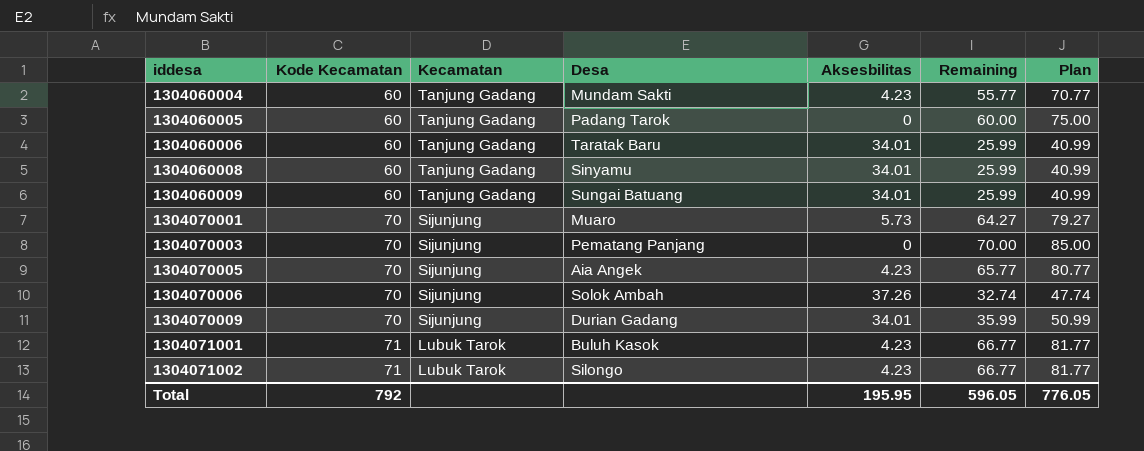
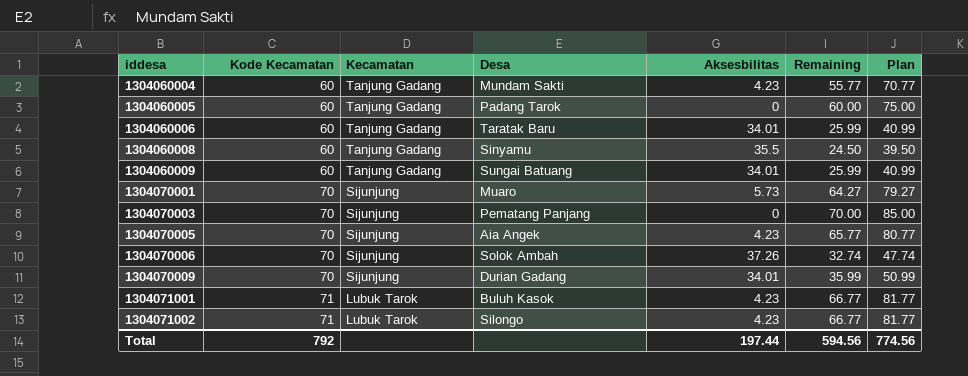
1304060008 | Aksesbilitas: 34.01 -> 35.5
1304060008 | Remaining: 25.99 -> 24.50
1304060008 | Plan: 40.99 -> 39.50
Total | Aksesbilitas: 195.95 -> 197.44
Total | Remaining: 596.05 -> 594.56
Total | Plan: 776.05 -> 774.56

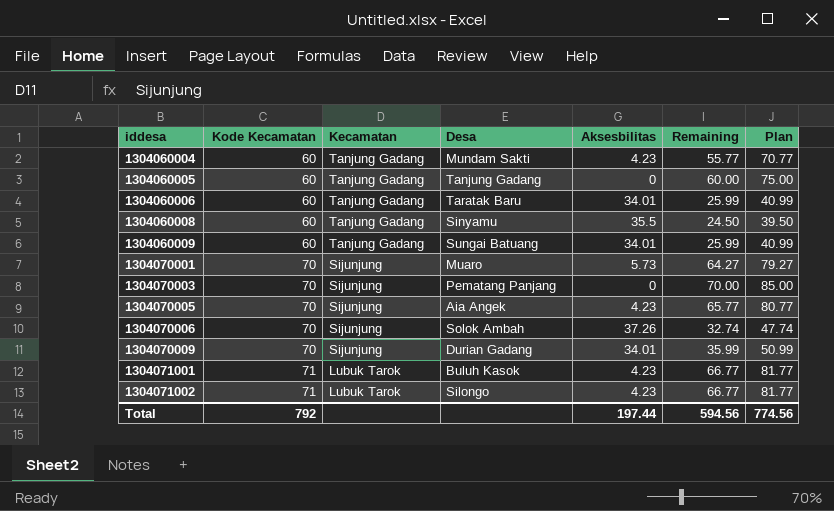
1304060005 | Desa: Padang Tarok -> Tanjung Gadang

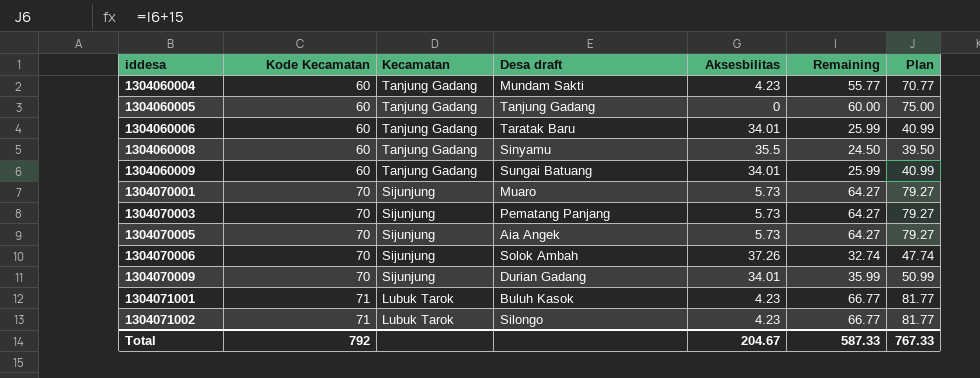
column name: Desa -> Desa draft
1304070003 | Aksesbilitas: 0 -> 5.73
1304070003 | Remaining: 70.00 -> 64.27
1304070003 | Plan: 85.00 -> 79.27
1304070005 | Aksesbilitas: 4.23 -> 5.73
1304070005 | Remaining: 65.77 -> 64.27
1304070005 | Plan: 80.77 -> 79.27
Total | Aksesbilitas: 197.44 -> 204.67
Total | Remaining: 594.56 -> 587.33
Total | Plan: 774.56 -> 767.33

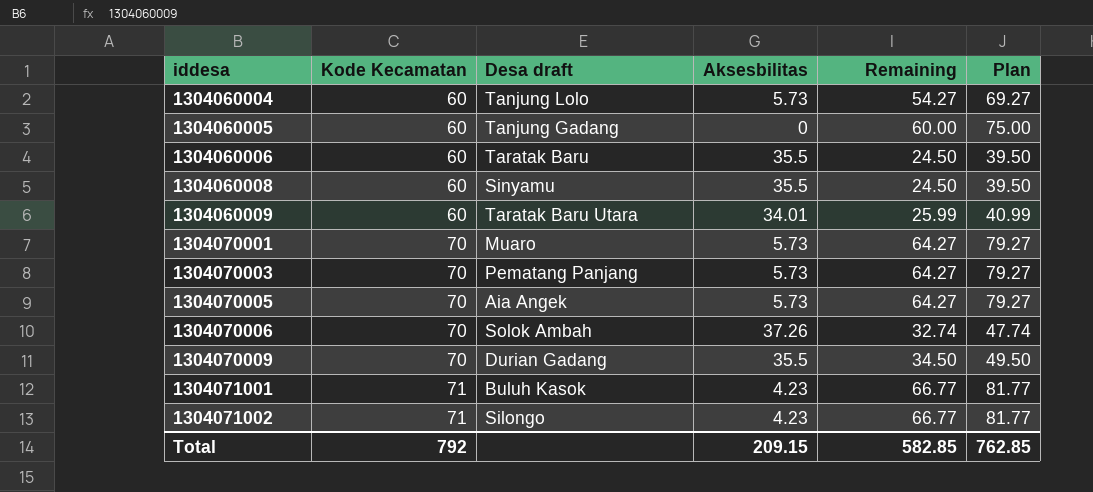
column Kecamatan | position: 3 -> none
1304060004 | Desa draft: Mundam Sakti -> Tanjung Lolo
1304060004 | Aksesbilitas: 4.23 -> 5.73
1304060004 | Remaining: 55.77 -> 54.27
1304060004 | Plan: 70.77 -> 69.27
1304060006 | Aksesbilitas: 34.01 -> 35.5
1304060006 | Remaining: 25.99 -> 24.50
1304060006 | Plan: 40.99 -> 39.50
1304060009 | Desa draft: Sungai Batuang -> Taratak Baru Utara
1304070009 | Aksesbilitas: 34.01 -> 35.5
1304070009 | Remaining: 35.99 -> 34.50
1304070009 | Plan: 50.99 -> 49.50
Total | Aksesbilitas: 204.67 -> 209.15
Total | Remaining: 587.33 -> 582.85
Total | Plan: 767.33 -> 762.85

